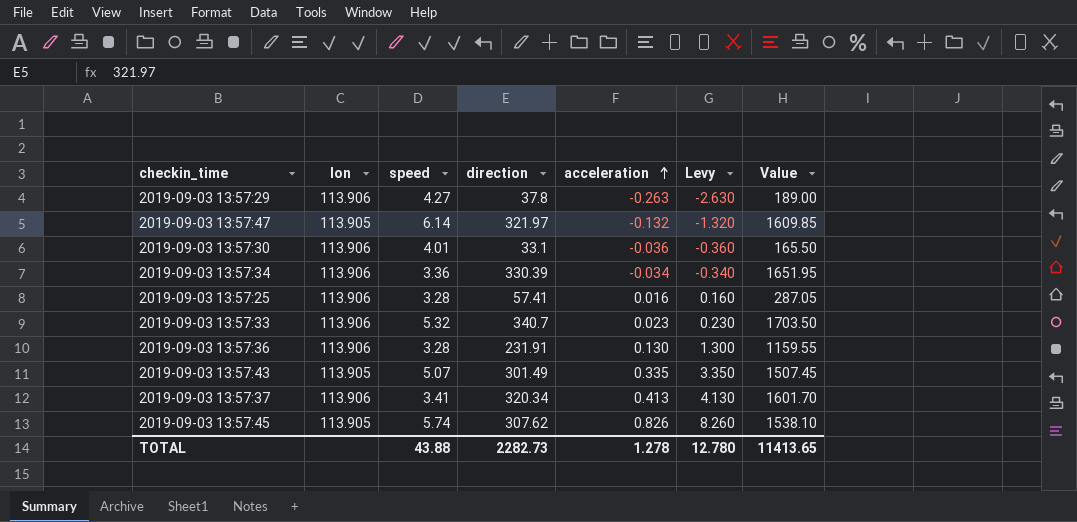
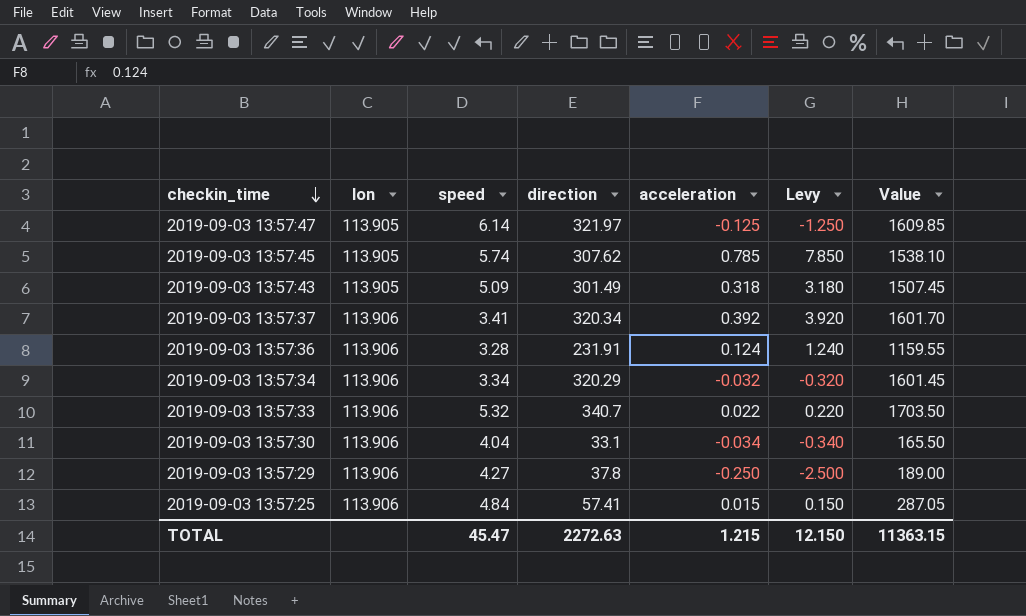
row order: acceleration ascending -> checkin_time descending
2019-09-03 13:57:47 | acceleration: -0.132 -> -0.125
2019-09-03 13:57:47 | Levy: -1.320 -> -1.250
2019-09-03 13:57:45 | acceleration: 0.826 -> 0.785
2019-09-03 13:57:45 | Levy: 8.260 -> 7.850
2019-09-03 13:57:43 | speed: 5.07 -> 5.09
2019-09-03 13:57:43 | acceleration: 0.335 -> 0.318
2019-09-03 13:57:43 | Levy: 3.350 -> 3.180
2019-09-03 13:57:37 | acceleration: 0.413 -> 0.392
2019-09-03 13:57:37 | Levy: 4.130 -> 3.920
2019-09-03 13:57:36 | acceleration: 0.130 -> 0.124
2019-09-03 13:57:36 | Levy: 1.300 -> 1.240
2019-09-03 13:57:34 | speed: 3.36 -> 3.34
2019-09-03 13:57:34 | direction: 330.39 -> 320.29
2019-09-03 13:57:34 | acceleration: -0.034 -> -0.032
2019-09-03 13:57:34 | Levy: -0.340 -> -0.320
2019-09-03 13:57:34 | Value: 1651.95 -> 1601.45
2019-09-03 13:57:33 | acceleration: 0.023 -> 0.022
2019-09-03 13:57:33 | Levy: 0.230 -> 0.220
2019-09-03 13:57:30 | speed: 4.01 -> 4.04
2019-09-03 13:57:30 | acceleration: -0.036 -> -0.034
2019-09-03 13:57:30 | Levy: -0.360 -> -0.340
2019-09-03 13:57:29 | acceleration: -0.263 -> -0.250
2019-09-03 13:57:29 | Levy: -2.630 -> -2.500
2019-09-03 13:57:25 | speed: 3.28 -> 4.84
2019-09-03 13:57:25 | acceleration: 0.016 -> 0.015
2019-09-03 13:57:25 | Levy: 0.160 -> 0.150
TOTAL | speed: 43.88 -> 45.47
TOTAL | direction: 2282.73 -> 2272.63
TOTAL | acceleration: 1.278 -> 1.215
TOTAL | Levy: 12.780 -> 12.150
TOTAL | Value: 11413.65 -> 11363.15

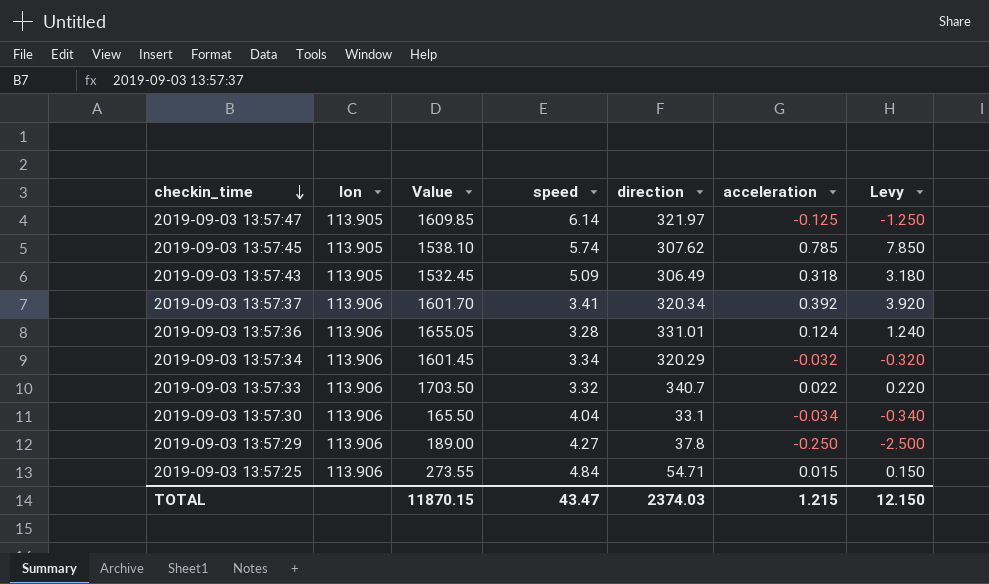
column Value | position: 7 -> 3
2019-09-03 13:57:43 | Value: 1507.45 -> 1532.45
2019-09-03 13:57:43 | direction: 301.49 -> 306.49
2019-09-03 13:57:36 | Value: 1159.55 -> 1655.05
2019-09-03 13:57:36 | direction: 231.91 -> 331.01
2019-09-03 13:57:33 | speed: 5.32 -> 3.32
2019-09-03 13:57:25 | Value: 287.05 -> 273.55
2019-09-03 13:57:25 | direction: 57.41 -> 54.71
TOTAL | Value: 11363.15 -> 11870.15
TOTAL | speed: 45.47 -> 43.47
TOTAL | direction: 2272.63 -> 2374.03

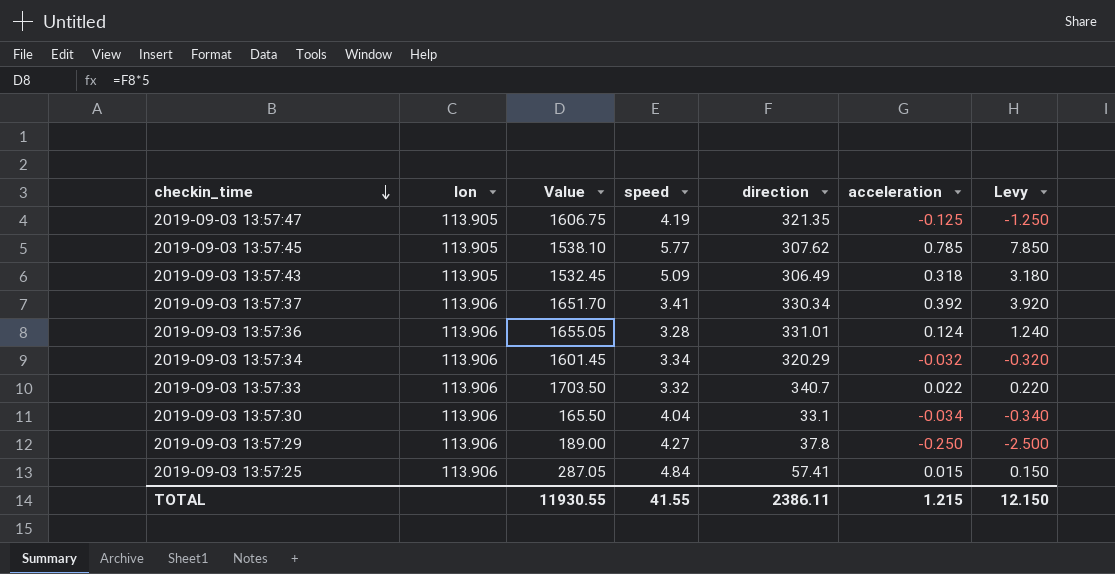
2019-09-03 13:57:47 | Value: 1609.85 -> 1606.75
2019-09-03 13:57:47 | speed: 6.14 -> 4.19
2019-09-03 13:57:47 | direction: 321.97 -> 321.35
2019-09-03 13:57:45 | speed: 5.74 -> 5.77
2019-09-03 13:57:37 | Value: 1601.70 -> 1651.70
2019-09-03 13:57:37 | direction: 320.34 -> 330.34
2019-09-03 13:57:25 | Value: 273.55 -> 287.05
2019-09-03 13:57:25 | direction: 54.71 -> 57.41
TOTAL | Value: 11870.15 -> 11930.55
TOTAL | speed: 43.47 -> 41.55
TOTAL | direction: 2374.03 -> 2386.11

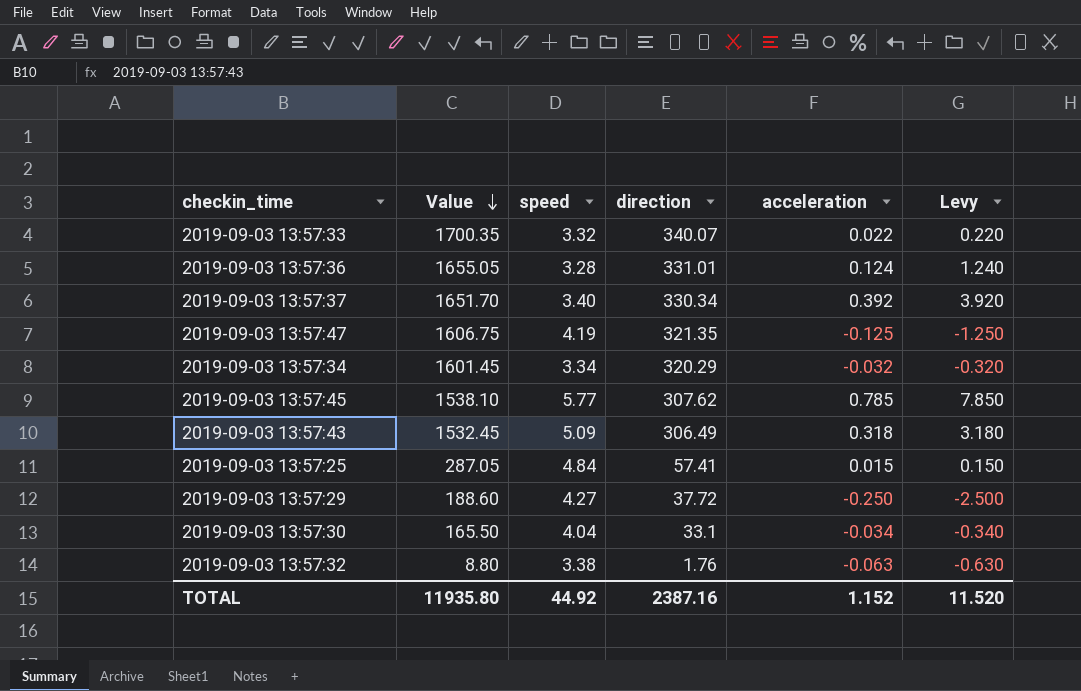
row order: checkin_time descending -> Value descending
column lon | position: 2 -> none
2019-09-03 13:57:33 | Value: 1703.50 -> 1700.35
2019-09-03 13:57:33 | direction: 340.7 -> 340.07
2019-09-03 13:57:37 | speed: 3.41 -> 3.40
2019-09-03 13:57:29 | Value: 189.00 -> 188.60
2019-09-03 13:57:29 | direction: 37.8 -> 37.72
row 2019-09-03 13:57:32: none -> 8.80 | 3.38 | 1.76 | -0.063 | -0.630
TOTAL | Value: 11930.55 -> 11935.80
TOTAL | speed: 41.55 -> 44.92
TOTAL | direction: 2386.11 -> 2387.16
TOTAL | acceleration: 1.215 -> 1.152
TOTAL | Levy: 12.150 -> 11.520

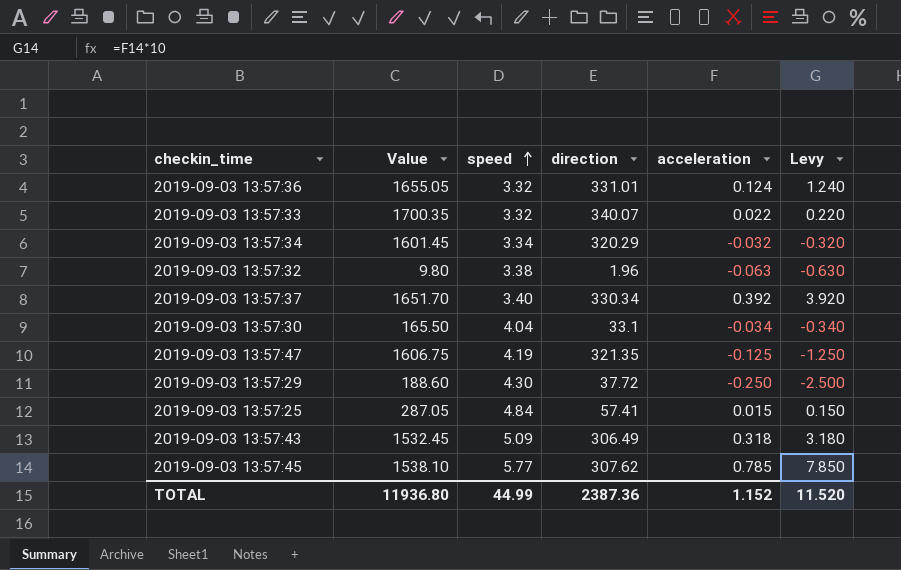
row order: Value descending -> speed ascending
2019-09-03 13:57:36 | speed: 3.28 -> 3.32
2019-09-03 13:57:32 | Value: 8.80 -> 9.80
2019-09-03 13:57:32 | direction: 1.76 -> 1.96
2019-09-03 13:57:29 | speed: 4.27 -> 4.30
TOTAL | Value: 11935.80 -> 11936.80
TOTAL | speed: 44.92 -> 44.99
TOTAL | direction: 2387.16 -> 2387.36

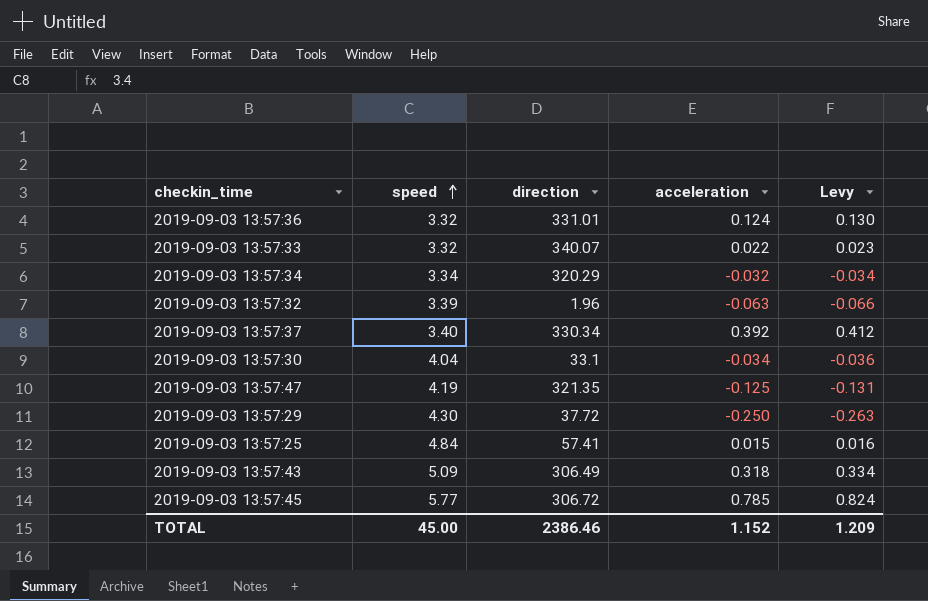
column Value | formula: [direction] * 5 -> none
column Levy | formula: [acceleration] * 10 -> [acceleration] * 1.05
2019-09-03 13:57:32 | speed: 3.38 -> 3.39
2019-09-03 13:57:45 | direction: 307.62 -> 306.72
TOTAL | speed: 44.99 -> 45.00
TOTAL | direction: 2387.36 -> 2386.46
TOTAL | Levy: 11.520 -> 1.209

